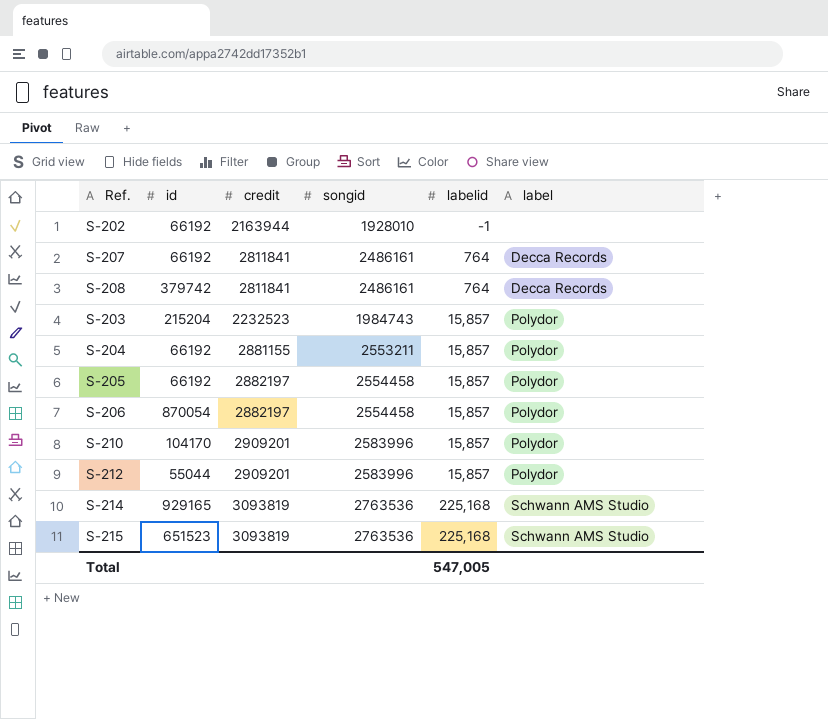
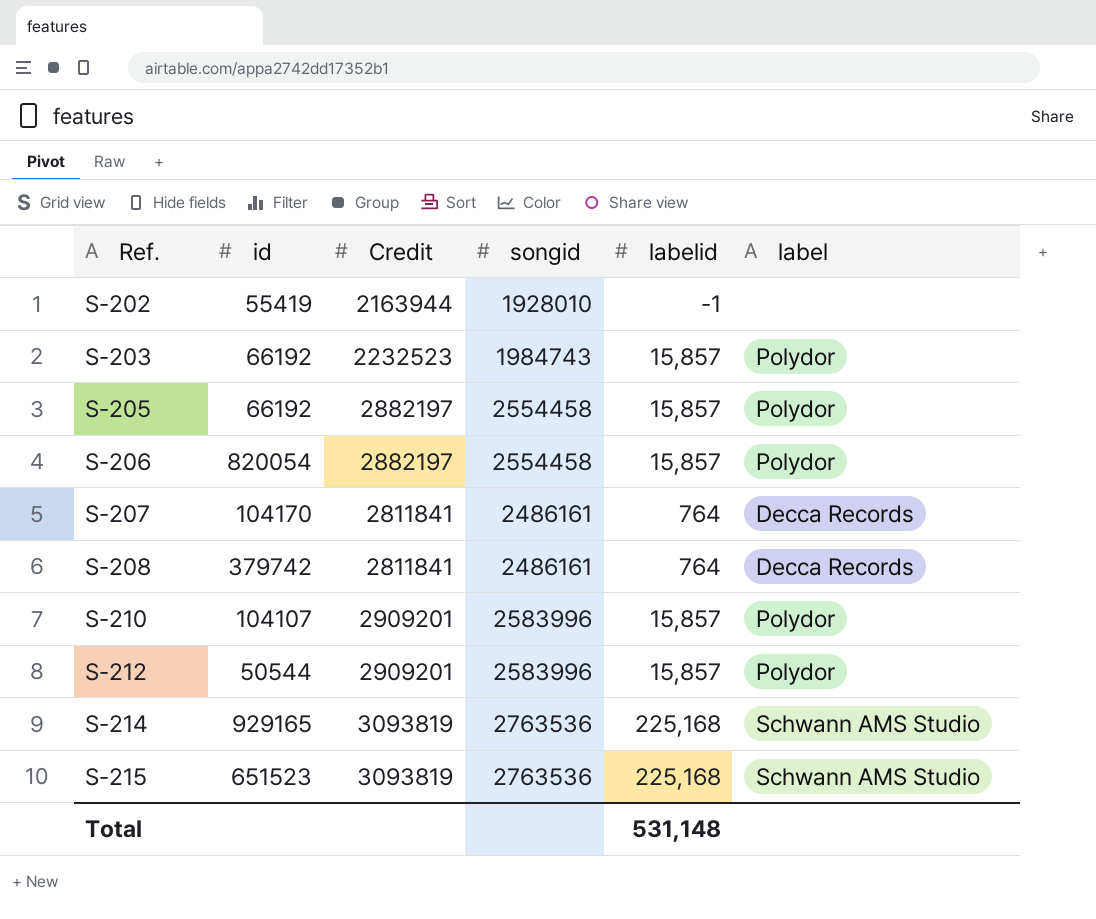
row order: labelid ascending -> Ref. ascending
column name: credit -> Credit
row S-204: 66192 | 2881155 | 2553211 | 15,857 | Polydor -> none
S-202 | id: 66192 -> 55419
S-203 | id: 215204 -> 66192
S-206 | id: 870054 -> 820054
S-207 | id: 66192 -> 104170
S-210 | id: 104170 -> 104107
S-212 | id: 55044 -> 50544
Total | labelid: 547,005 -> 531,148

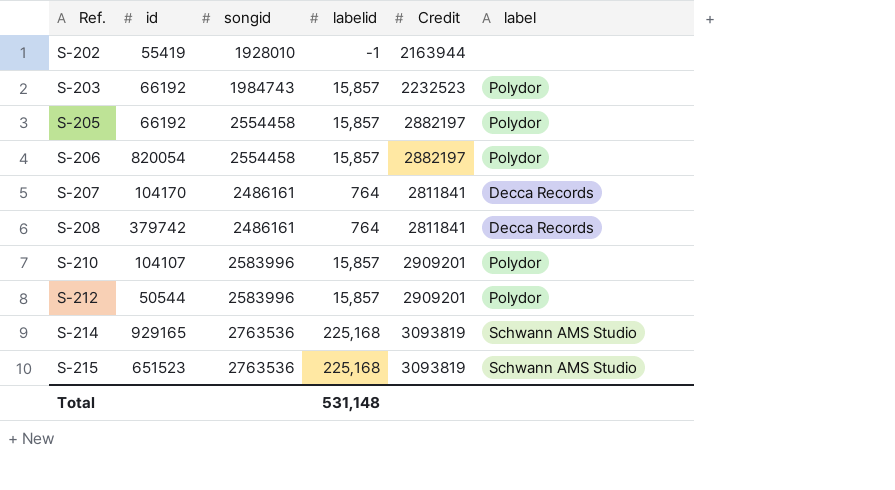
column Credit | position: 3 -> 5

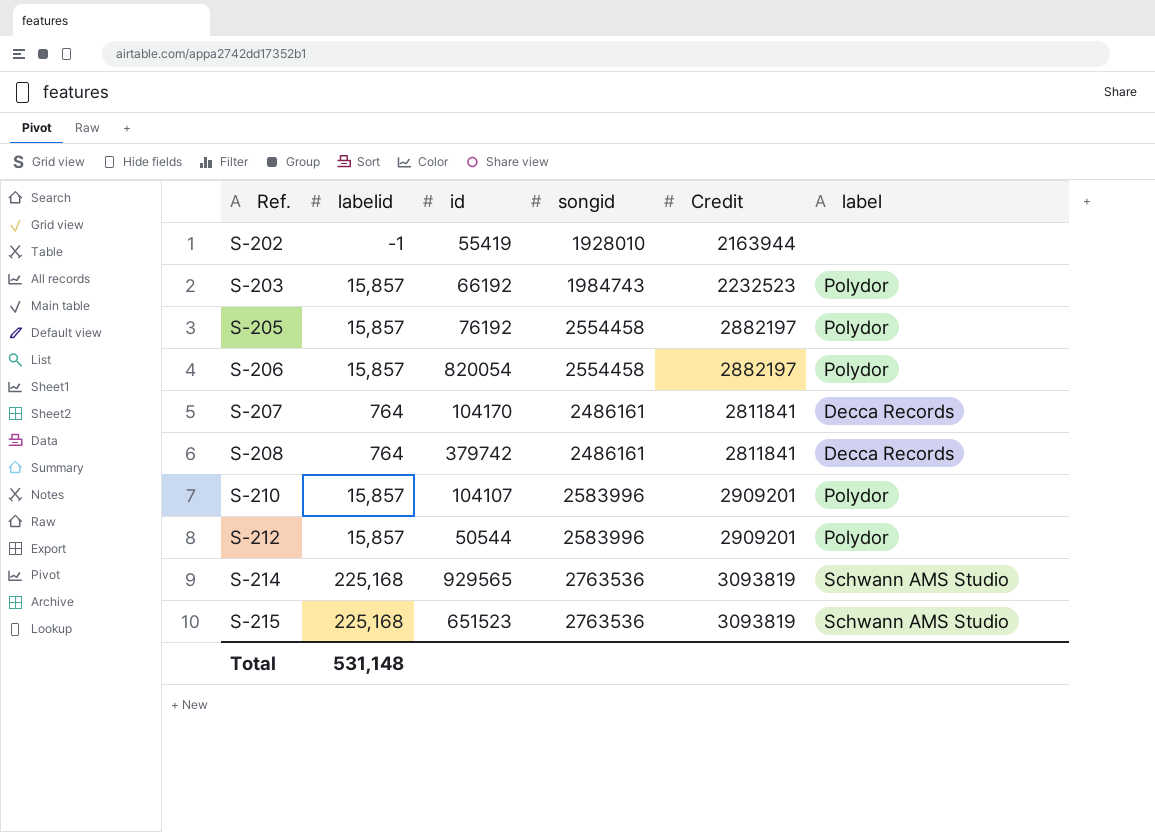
column labelid | position: 4 -> 2
S-205 | id: 66192 -> 76192
S-214 | id: 929165 -> 929565

